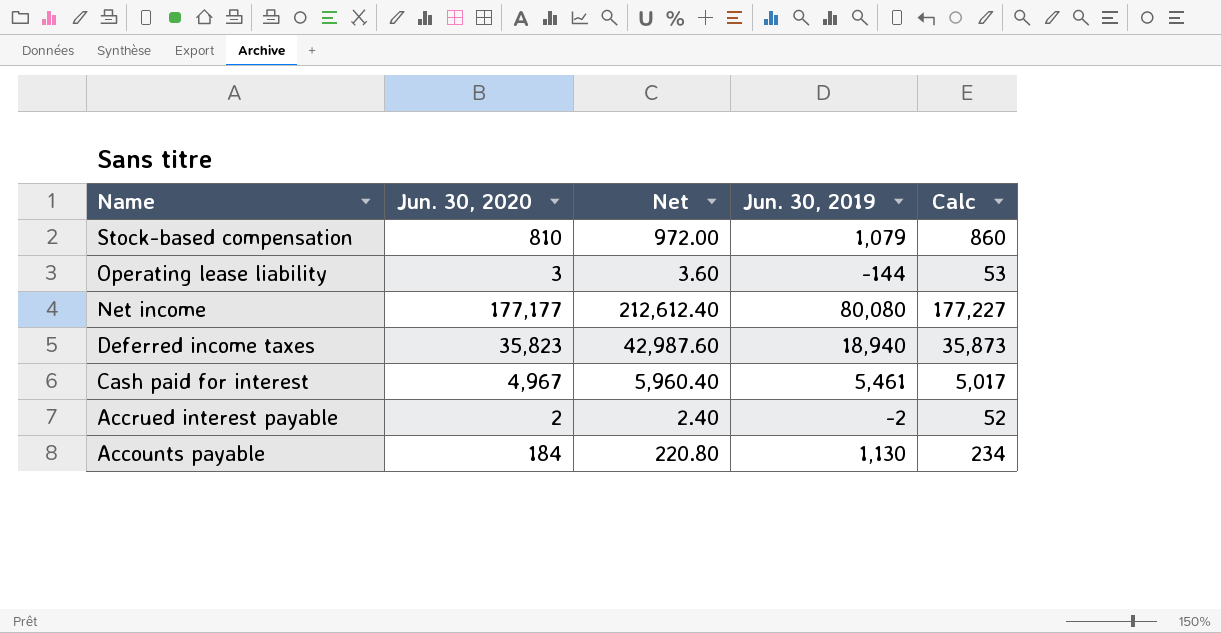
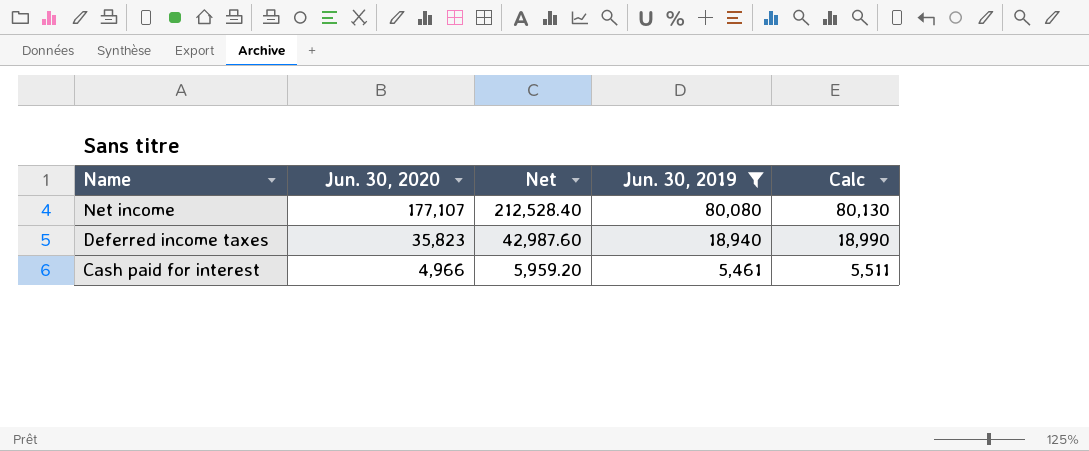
filter: none -> Jun. 30, 2019 >= 5,461
column Calc | formula: [Jun. 30, 2020] + 50 -> [Jun. 30, 2019] + 50
Net income | Jun. 30, 2020: 177,177 -> 177,107
Net income | Net: 212,612.40 -> 212,528.40
Cash paid for interest | Jun. 30, 2020: 4,967 -> 4,966
Cash paid for interest | Net: 5,960.40 -> 5,959.20

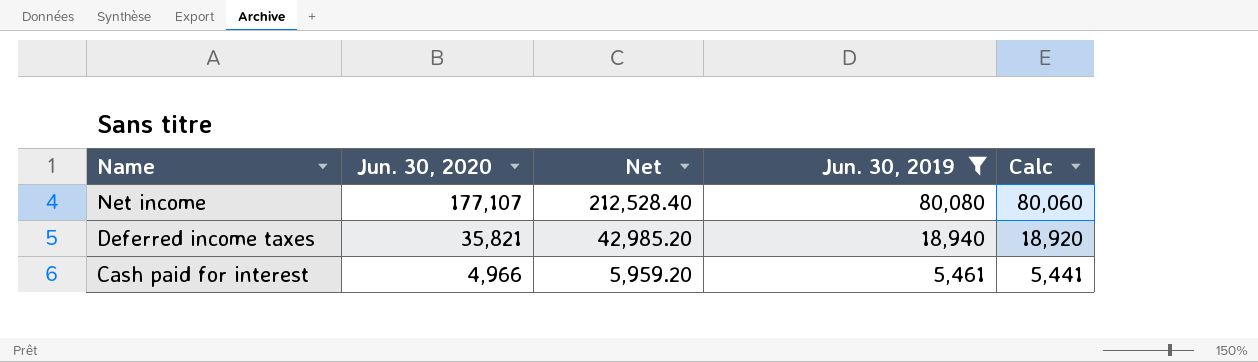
column Calc | formula: [Jun. 30, 2019] + 50 -> [Jun. 30, 2019] - 20
Deferred income taxes | Jun. 30, 2020: 35,823 -> 35,821
Deferred income taxes | Net: 42,987.60 -> 42,985.20

